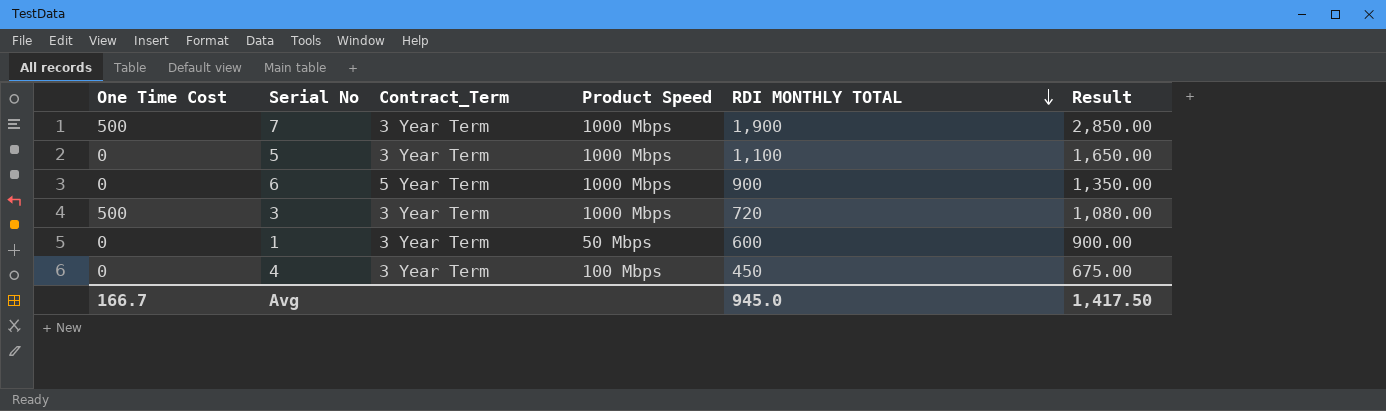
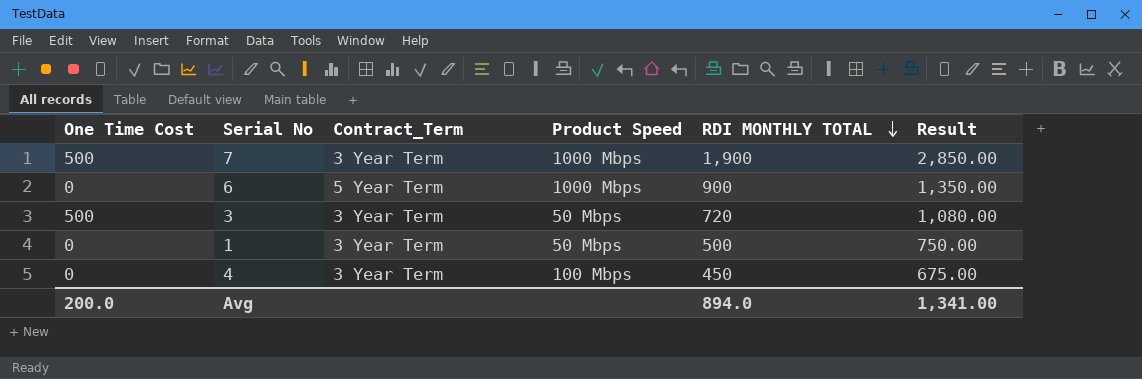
row 5: 0 | 3 Year Term | 1000 Mbps | 1,100 | 1,650.00 -> none
3 | Product Speed: 1000 Mbps -> 50 Mbps
1 | RDI MONTHLY TOTAL: 600 -> 500
1 | Result: 900.00 -> 750.00
Avg | One Time Cost: 166.7 -> 200.0
Avg | RDI MONTHLY TOTAL: 945.0 -> 894.0
Avg | Result: 1,417.50 -> 1,341.00

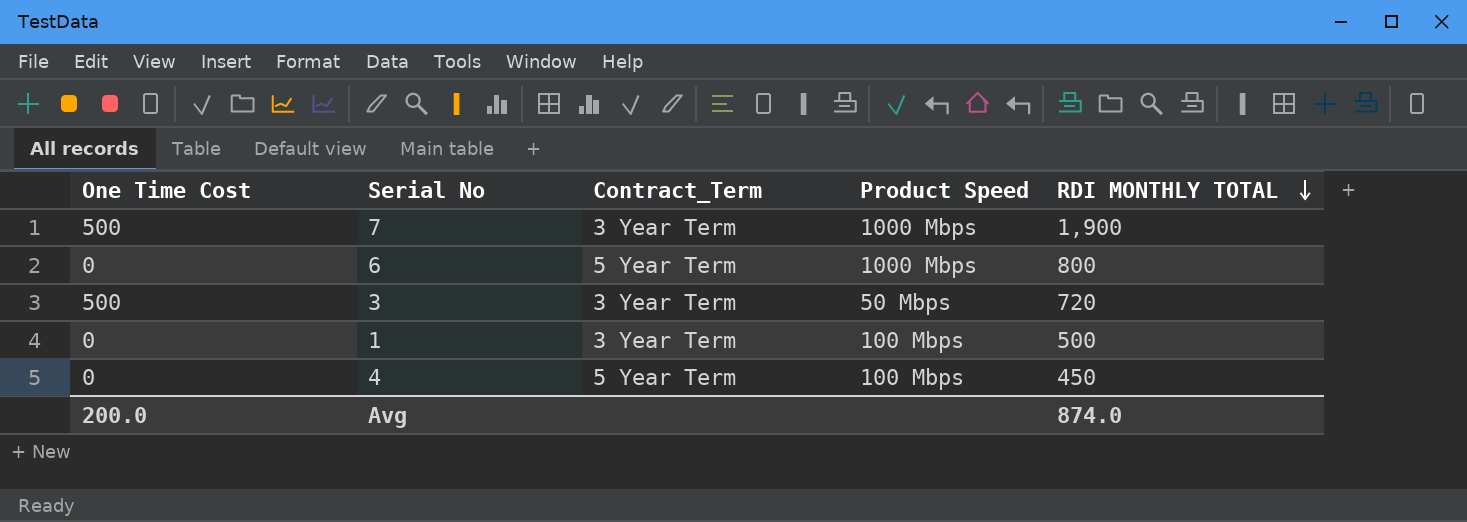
column Result | formula: [RDI MONTHLY TOTAL] * 1.5 -> none
6 | RDI MONTHLY TOTAL: 900 -> 800
1 | Product Speed: 50 Mbps -> 100 Mbps
4 | Contract_Term: 3 Year Term -> 5 Year Term
Avg | RDI MONTHLY TOTAL: 894.0 -> 874.0

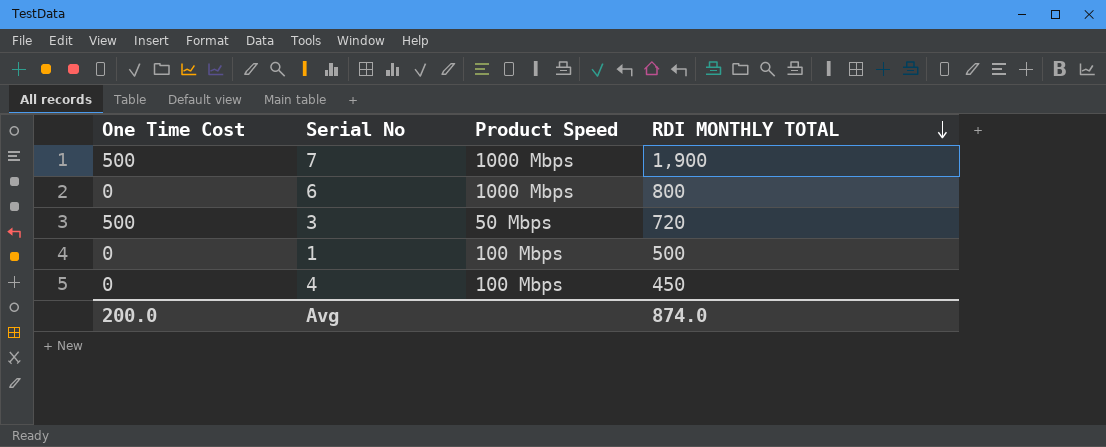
column Contract_Term | position: 3 -> none

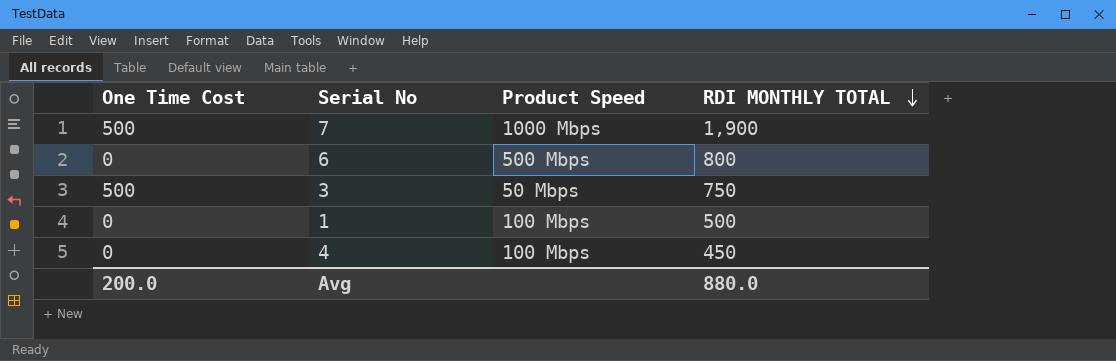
6 | Product Speed: 1000 Mbps -> 500 Mbps
3 | RDI MONTHLY TOTAL: 720 -> 750
Avg | RDI MONTHLY TOTAL: 874.0 -> 880.0

